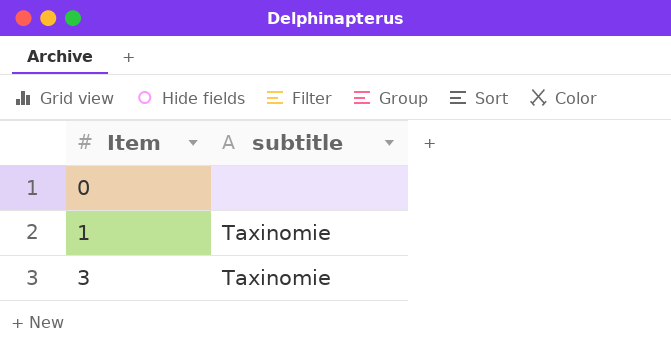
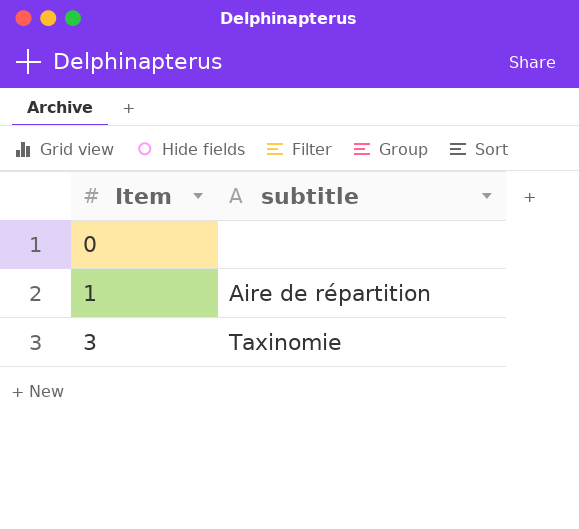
1 | subtitle: Taxinomie -> Aire de répartition

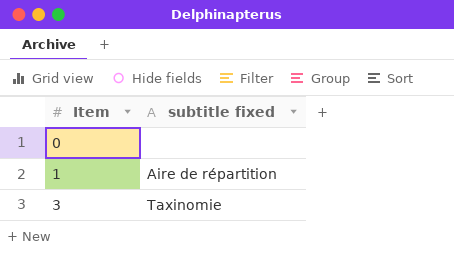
column name: subtitle -> subtitle fixed

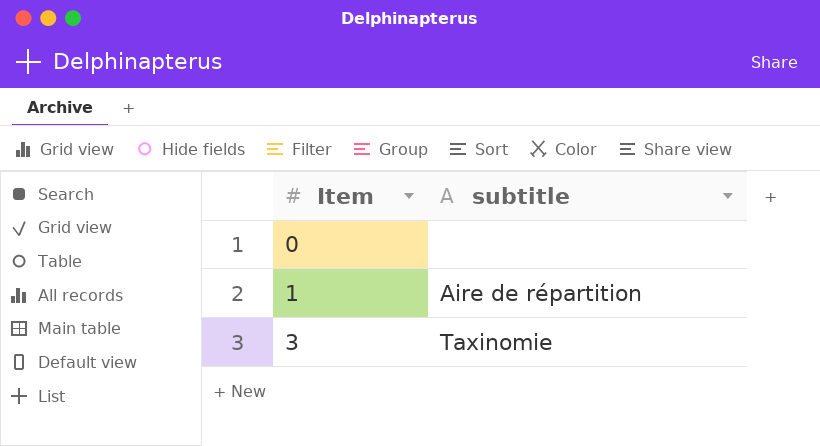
column name: subtitle fixed -> subtitle

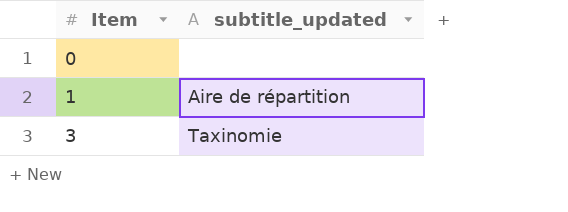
column name: subtitle -> subtitle_updated

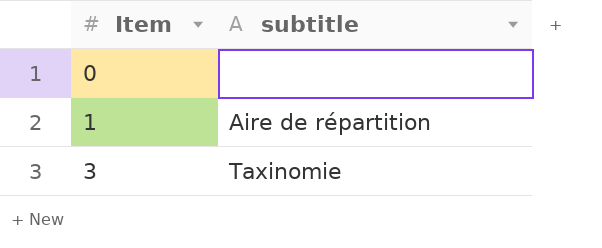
column name: subtitle_updated -> subtitle

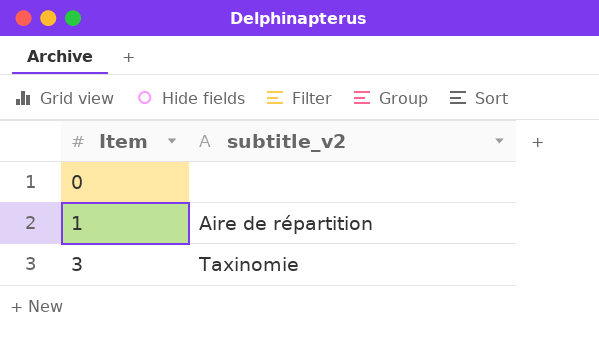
column name: subtitle -> subtitle_v2

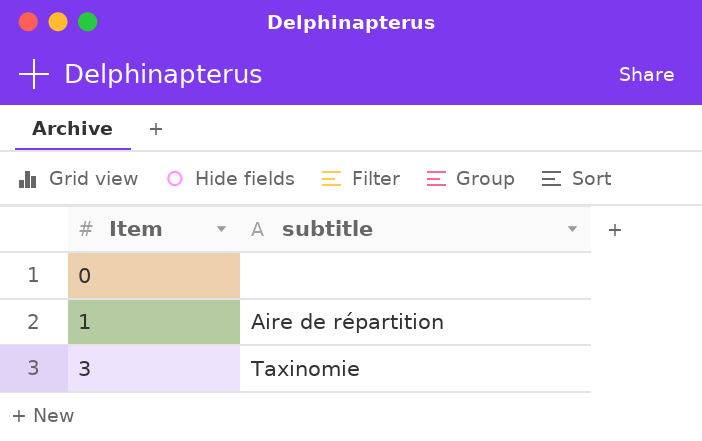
column name: subtitle_v2 -> subtitle

